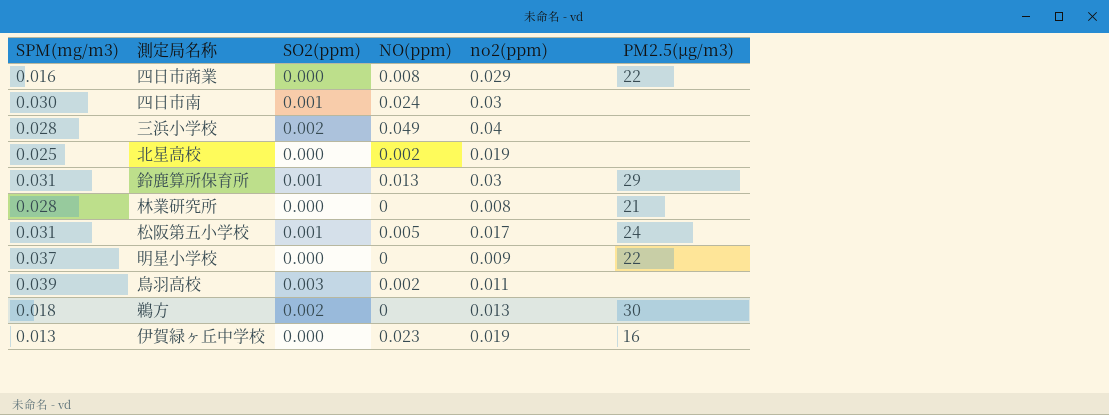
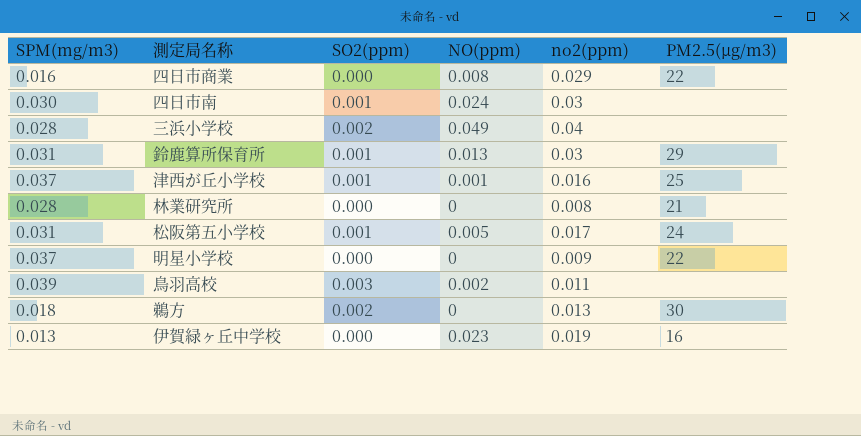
row 北星高校: 0.025 | 0.000 | 0.002 | 0.019 | none -> none
row 津西が丘小学校: none -> 0.037 | 0.001 | 0.001 | 0.016 | 25

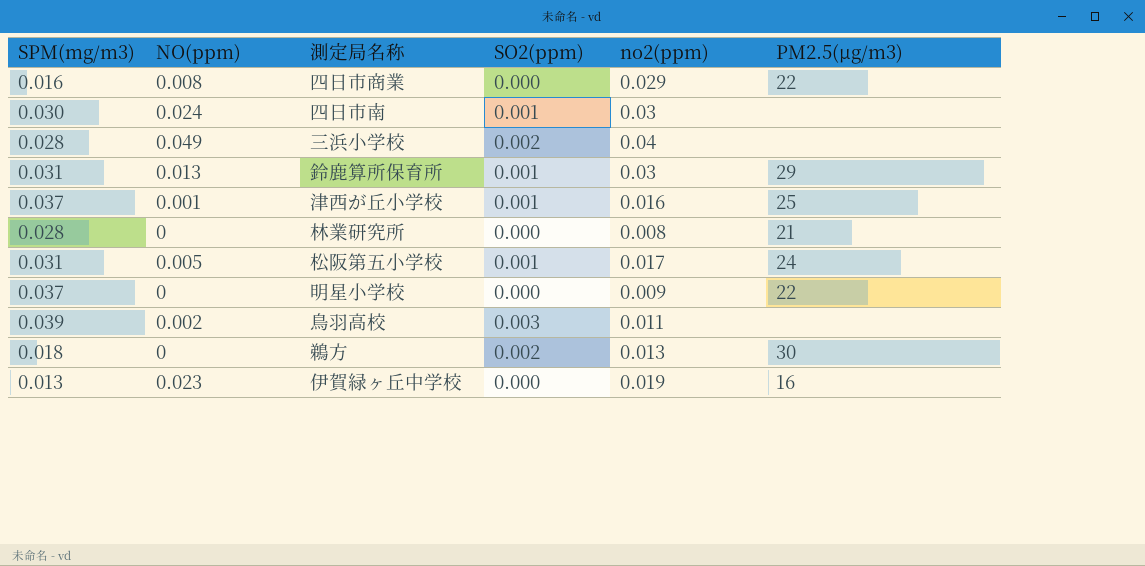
column NO(ppm) | position: 4 -> 2

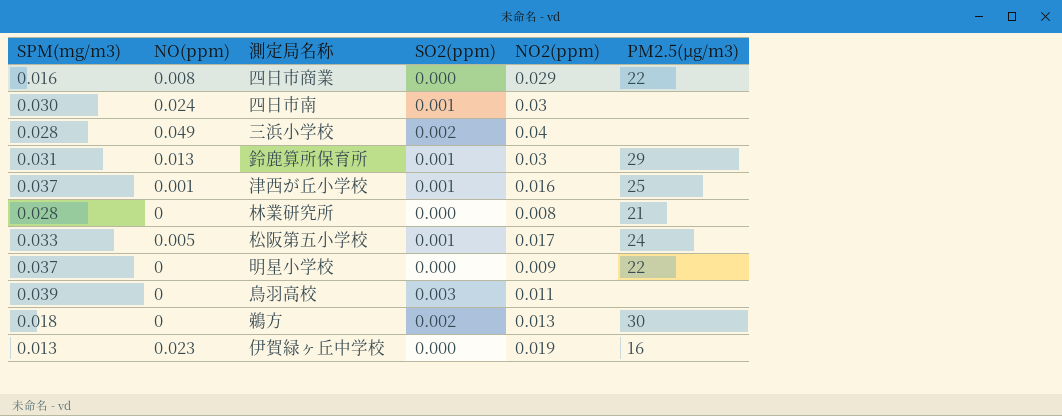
column name: no2(ppm) -> NO2(ppm)
松阪第五小学校 | SPM(mg/m3): 0.031 -> 0.033
鳥羽高校 | NO(ppm): 0.002 -> 0

